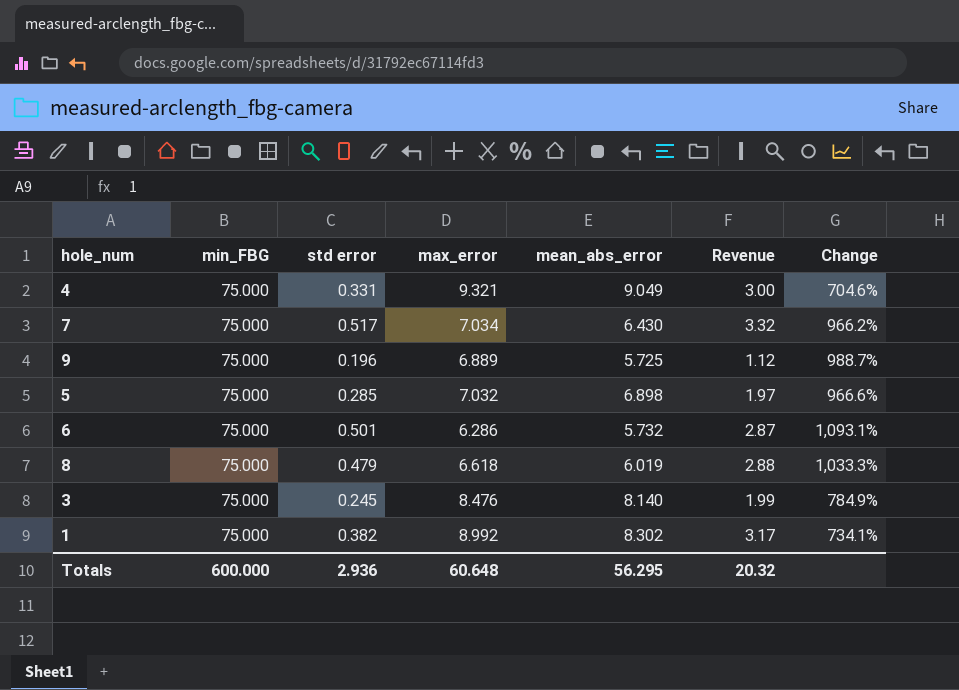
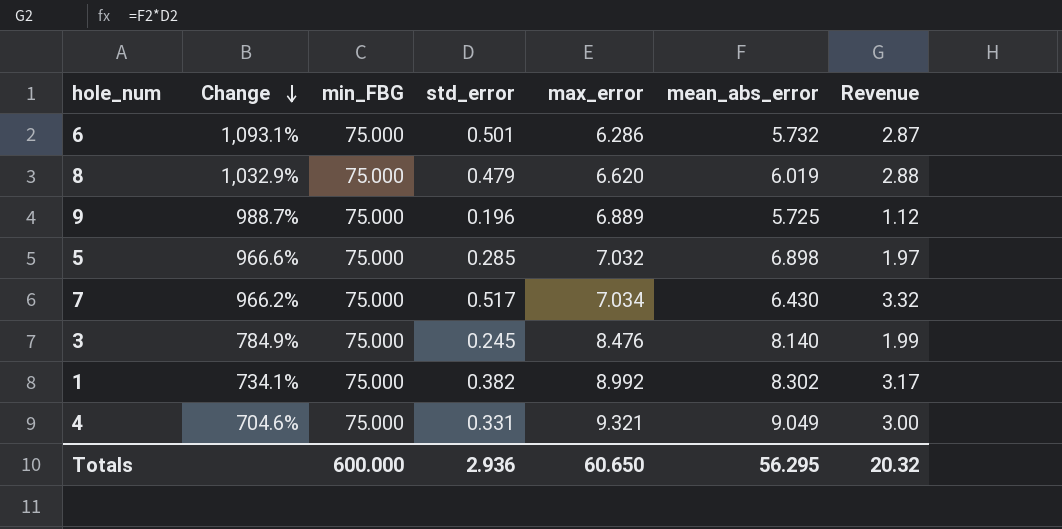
row order: none -> Change descending
column Change | position: 7 -> 2
column name: std error -> std_error
8 | Change: 1,033.3% -> 1,032.9%
8 | max_error: 6.618 -> 6.620
Totals | max_error: 60.648 -> 60.650

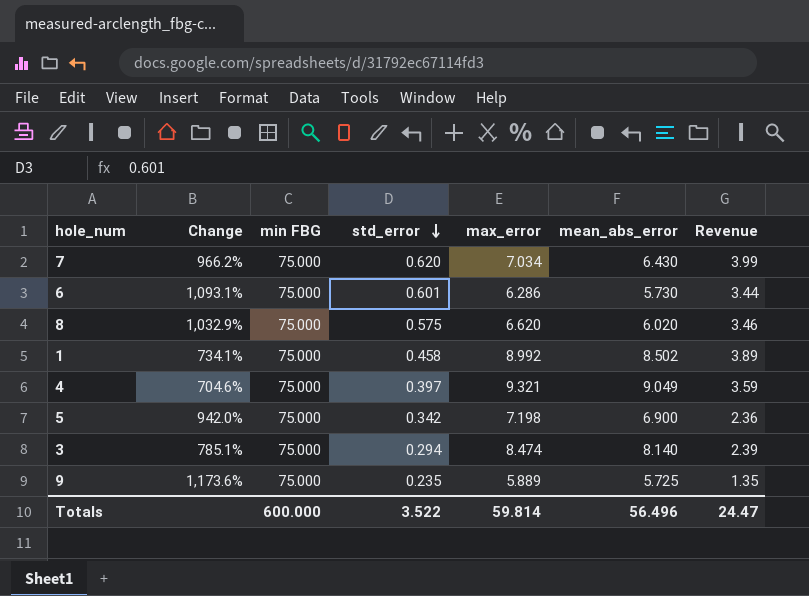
row order: Change descending -> std_error descending
column name: min_FBG -> min FBG
7 | std_error: 0.517 -> 0.620
7 | Revenue: 3.32 -> 3.99
6 | std_error: 0.501 -> 0.601
6 | mean_abs_error: 5.732 -> 5.730
6 | Revenue: 2.87 -> 3.44
8 | std_error: 0.479 -> 0.575
8 | mean_abs_error: 6.019 -> 6.020
8 | Revenue: 2.88 -> 3.46
1 | std_error: 0.382 -> 0.458
1 | mean_abs_error: 8.302 -> 8.502
1 | Revenue: 3.17 -> 3.89
4 | std_error: 0.331 -> 0.397
4 | Revenue: 3.00 -> 3.59
5 | Change: 966.6% -> 942.0%
5 | std_error: 0.285 -> 0.342
5 | max_error: 7.032 -> 7.198
5 | mean_abs_error: 6.898 -> 6.900
5 | Revenue: 1.97 -> 2.36
3 | Change: 784.9% -> 785.1%
3 | std_error: 0.245 -> 0.294
3 | max_error: 8.476 -> 8.474
3 | Revenue: 1.99 -> 2.39
9 | Change: 988.7% -> 1,173.6%
9 | std_error: 0.196 -> 0.235
9 | max_error: 6.889 -> 5.889
9 | Revenue: 1.12 -> 1.35
Totals | std_error: 2.936 -> 3.522
Totals | max_error: 60.650 -> 59.814
Totals | mean_abs_error: 56.295 -> 56.496
Totals | Revenue: 20.32 -> 24.47

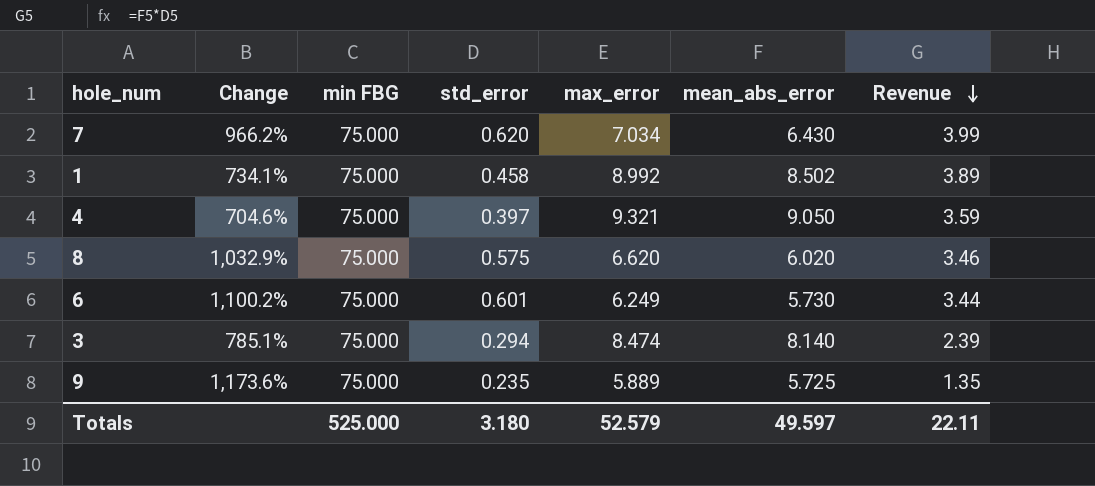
row order: std_error descending -> Revenue descending
row 5: 942.0% | 75.000 | 0.342 | 7.198 | 6.900 | 2.36 -> none
4 | mean_abs_error: 9.049 -> 9.050
6 | Change: 1,093.1% -> 1,100.2%
6 | max_error: 6.286 -> 6.249
Totals | min FBG: 600.000 -> 525.000
Totals | std_error: 3.522 -> 3.180
Totals | max_error: 59.814 -> 52.579
Totals | mean_abs_error: 56.496 -> 49.597
Totals | Revenue: 24.47 -> 22.11

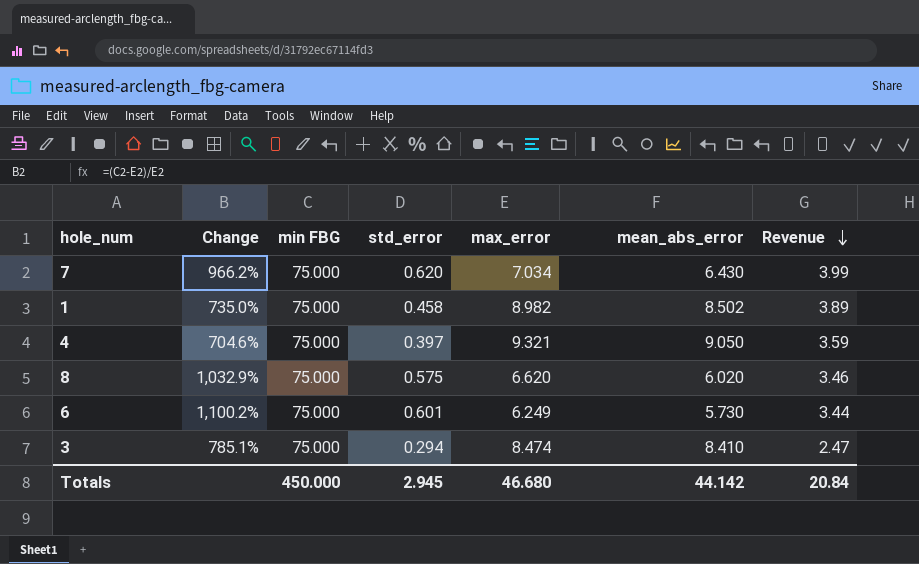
row 9: 1,173.6% | 75.000 | 0.235 | 5.889 | 5.725 | 1.35 -> none
1 | Change: 734.1% -> 735.0%
1 | max_error: 8.992 -> 8.982
3 | mean_abs_error: 8.140 -> 8.410
3 | Revenue: 2.39 -> 2.47
Totals | min FBG: 525.000 -> 450.000
Totals | std_error: 3.180 -> 2.945
Totals | max_error: 52.579 -> 46.680
Totals | mean_abs_error: 49.597 -> 44.142
Totals | Revenue: 22.11 -> 20.84

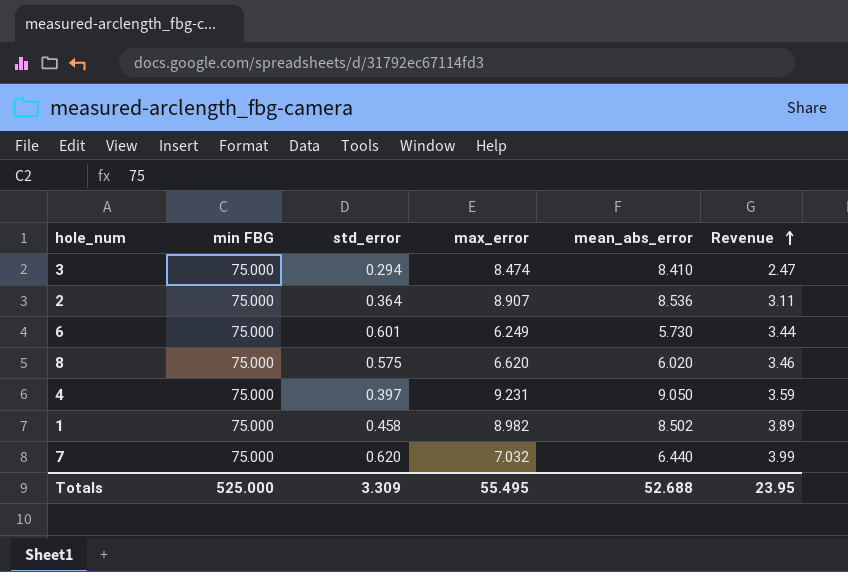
row order: Revenue descending -> Revenue ascending
column Change | formula: ([min FBG] - [max_error]) / [max_error] -> none
row 2: none -> 75.000 | 0.364 | 8.907 | 8.536 | 3.11
4 | max_error: 9.321 -> 9.231
7 | max_error: 7.034 -> 7.032
7 | mean_abs_error: 6.430 -> 6.440
Totals | min FBG: 450.000 -> 525.000
Totals | std_error: 2.945 -> 3.309
Totals | max_error: 46.680 -> 55.495
Totals | mean_abs_error: 44.142 -> 52.688
Totals | Revenue: 20.84 -> 23.95

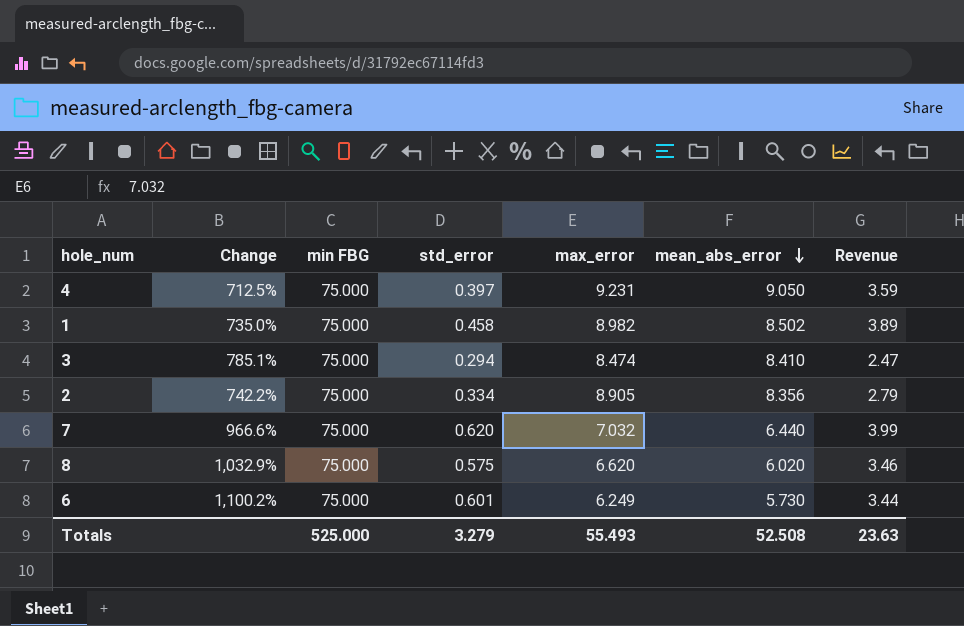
row order: Revenue ascending -> mean_abs_error descending
column Change | formula: none -> ([min FBG] - [max_error]) / [max_error]
2 | std_error: 0.364 -> 0.334
2 | max_error: 8.907 -> 8.905
2 | mean_abs_error: 8.536 -> 8.356
2 | Revenue: 3.11 -> 2.79
Totals | std_error: 3.309 -> 3.279
Totals | max_error: 55.495 -> 55.493
Totals | mean_abs_error: 52.688 -> 52.508
Totals | Revenue: 23.95 -> 23.63

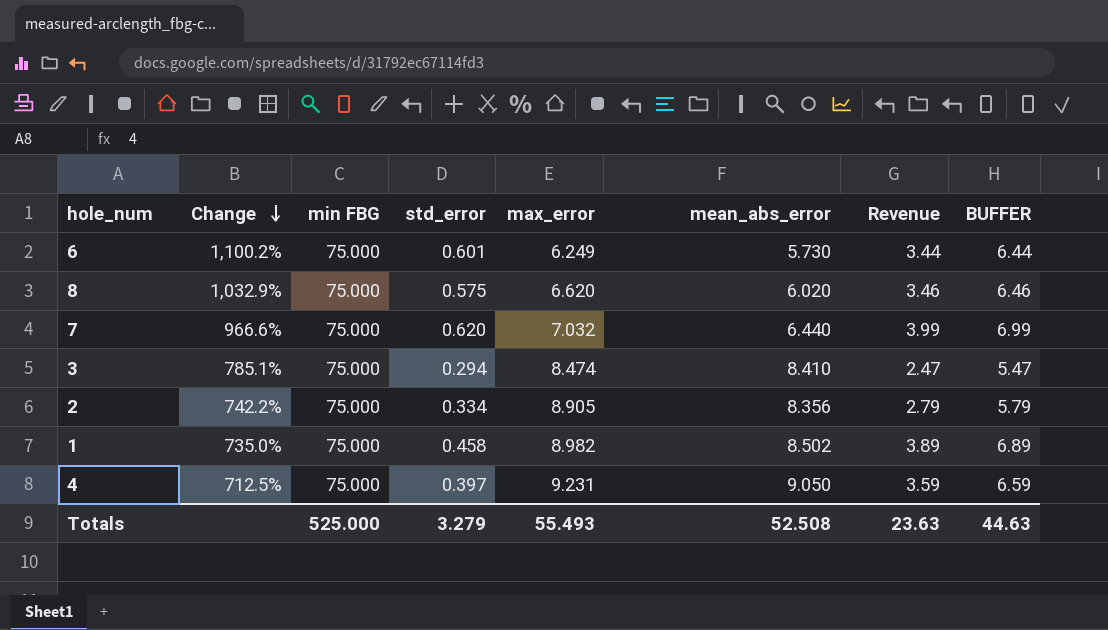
row order: mean_abs_error descending -> Change descending
column BUFFER | formula: none -> [Revenue] + 3

